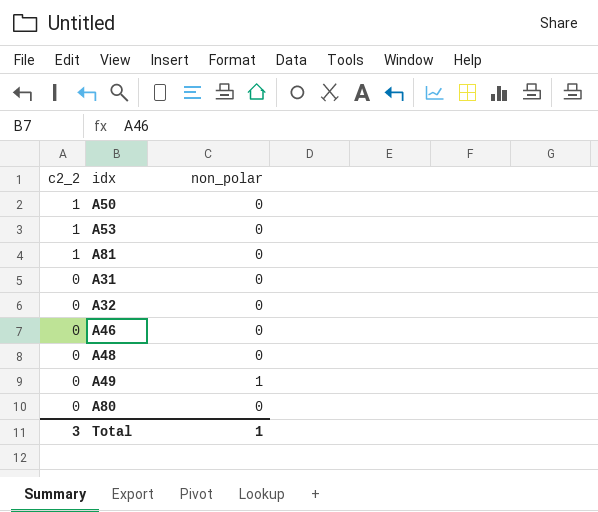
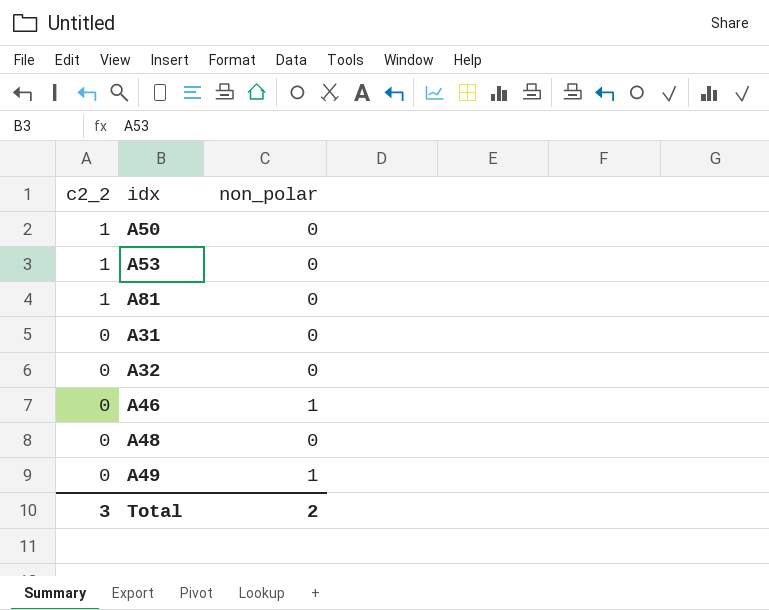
row A80: 0 | 0 -> none
A46 | non_polar: 0 -> 1
Total | non_polar: 1 -> 2

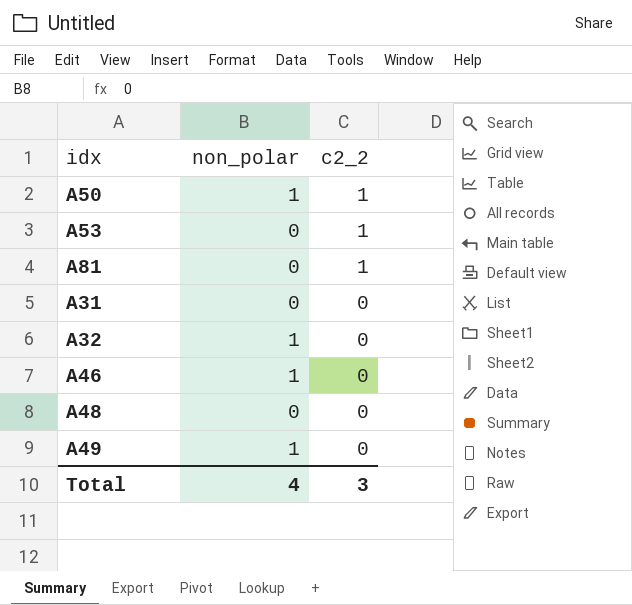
column c2_2 | position: 1 -> 3
A50 | non_polar: 0 -> 1
A32 | non_polar: 0 -> 1
Total | non_polar: 2 -> 4

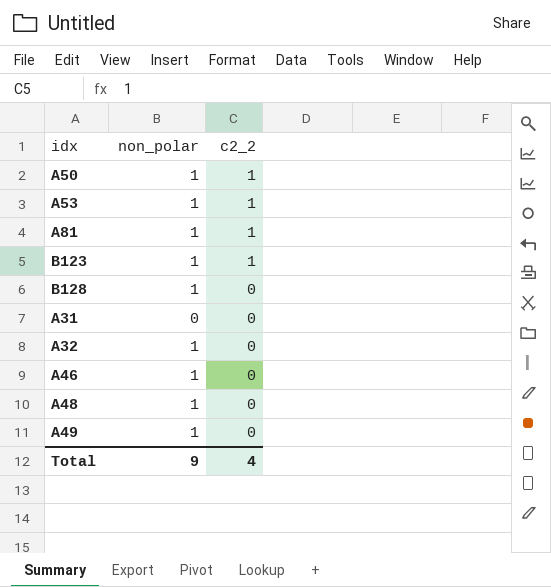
A53 | non_polar: 0 -> 1
A81 | non_polar: 0 -> 1
row B123: none -> 1 | 1
row B128: none -> 1 | 0
A48 | non_polar: 0 -> 1
Total | non_polar: 4 -> 9
Total | c2_2: 3 -> 4

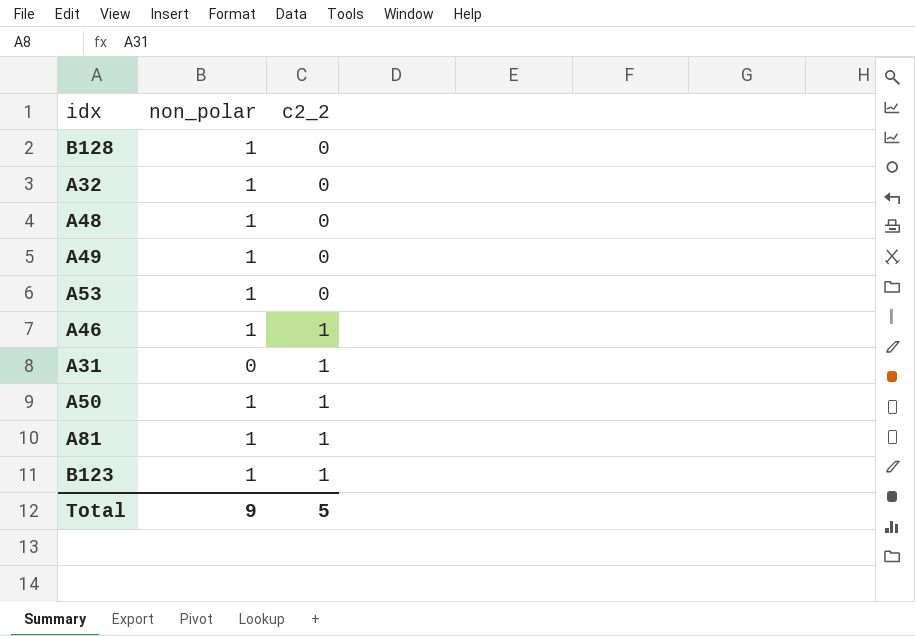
row order: c2_2 descending -> c2_2 ascending
A53 | c2_2: 1 -> 0
A46 | c2_2: 0 -> 1
A31 | c2_2: 0 -> 1
Total | c2_2: 4 -> 5

